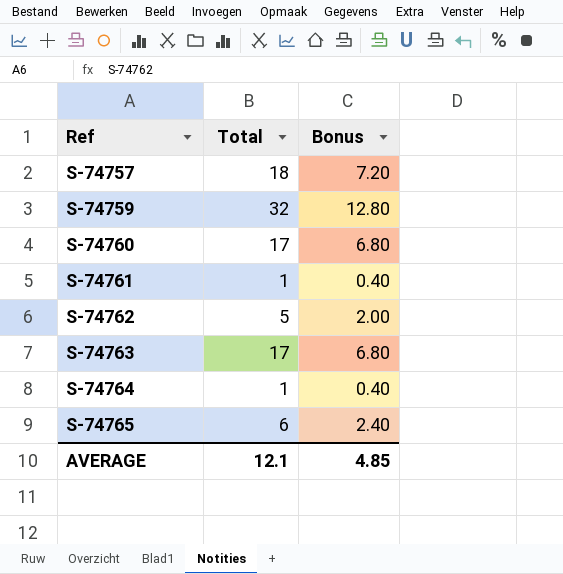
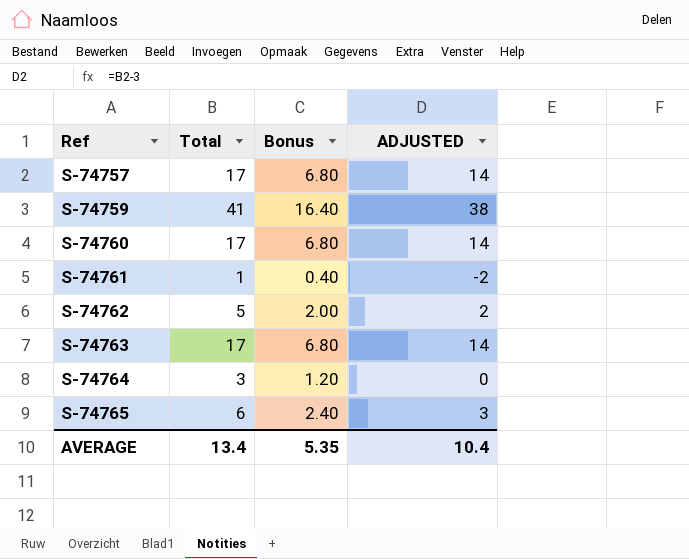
column ADJUSTED | formula: none -> [Total] - 3
S-74757 | Total: 18 -> 17
S-74757 | Bonus: 7.20 -> 6.80
S-74759 | Total: 32 -> 41
S-74759 | Bonus: 12.80 -> 16.40
S-74764 | Total: 1 -> 3
S-74764 | Bonus: 0.40 -> 1.20
AVERAGE | Total: 12.1 -> 13.4
AVERAGE | Bonus: 4.85 -> 5.35

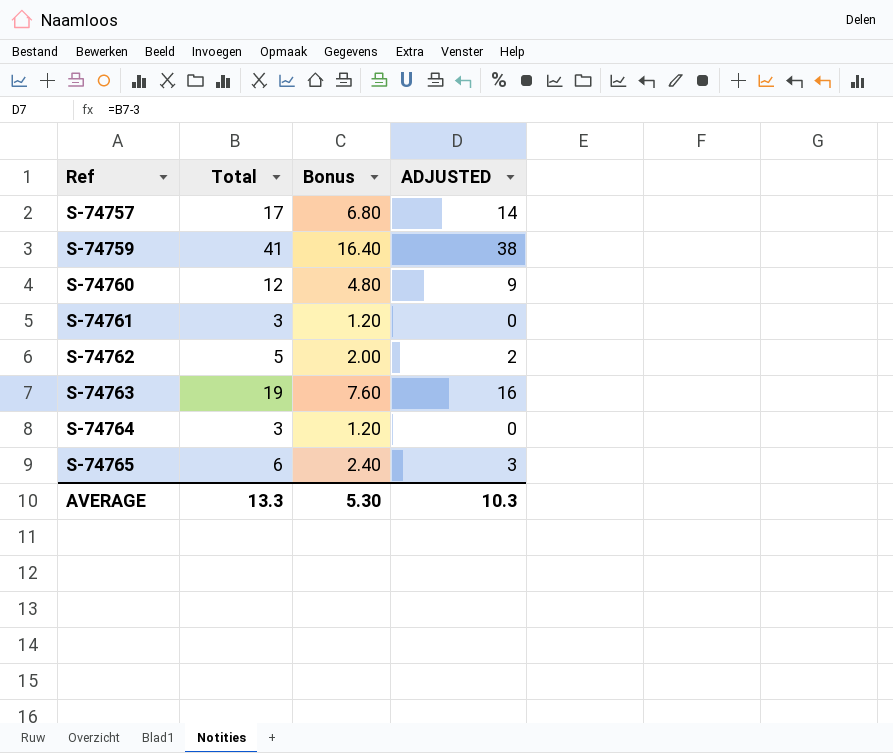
S-74760 | Total: 17 -> 12
S-74760 | Bonus: 6.80 -> 4.80
S-74760 | ADJUSTED: 14 -> 9
S-74761 | Total: 1 -> 3
S-74761 | Bonus: 0.40 -> 1.20
S-74761 | ADJUSTED: -2 -> 0
S-74763 | Total: 17 -> 19
S-74763 | Bonus: 6.80 -> 7.60
S-74763 | ADJUSTED: 14 -> 16
AVERAGE | Total: 13.4 -> 13.3
AVERAGE | Bonus: 5.35 -> 5.30
AVERAGE | ADJUSTED: 10.4 -> 10.3

